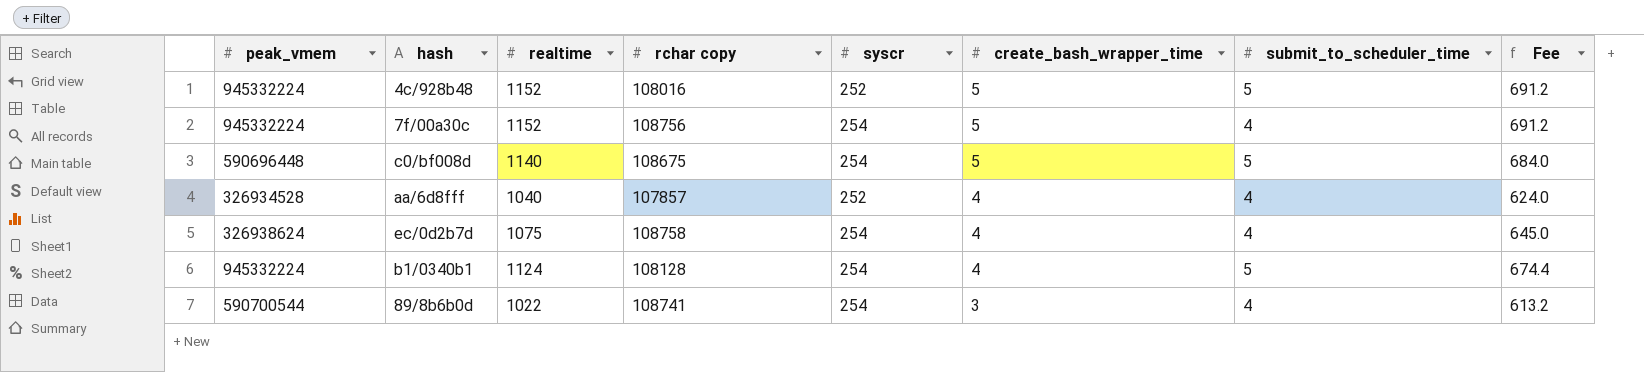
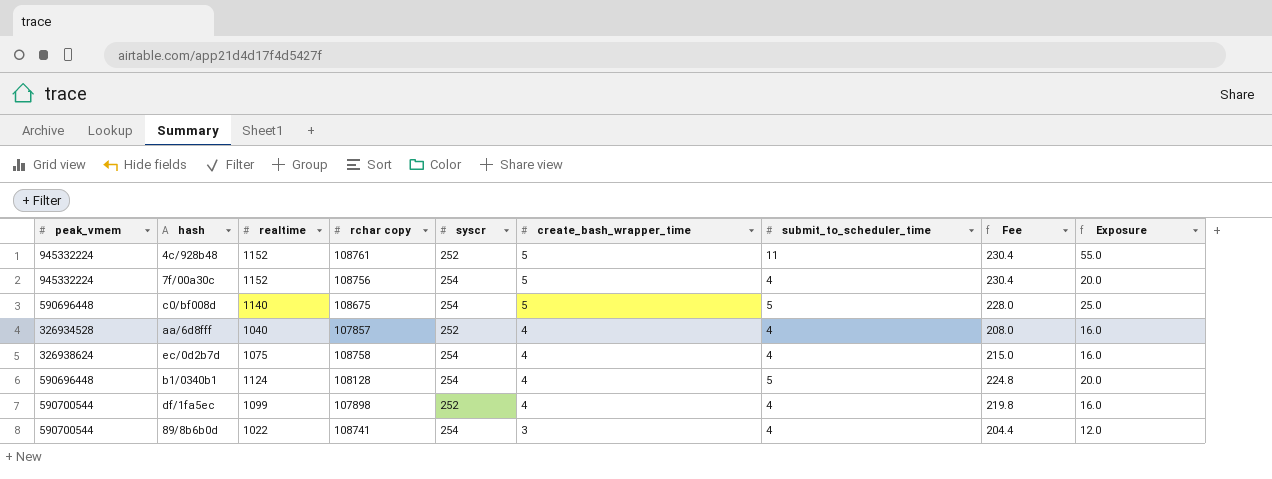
column Fee | formula: [realtime] * 0.6 -> [realtime] * 0.2
column Exposure | formula: none -> [create_bash_wrapper_time] * [submit_to_scheduler_time]
4c/928b48 | rchar copy: 108016 -> 108761
4c/928b48 | submit_to_scheduler_time: 5 -> 11
b1/0340b1 | peak_vmem: 945332224 -> 590696448
row df/1fa5ec: none -> 590700544 | 1099 | 107898 | 252 | 4 | 4 | 219.8 | 16.0

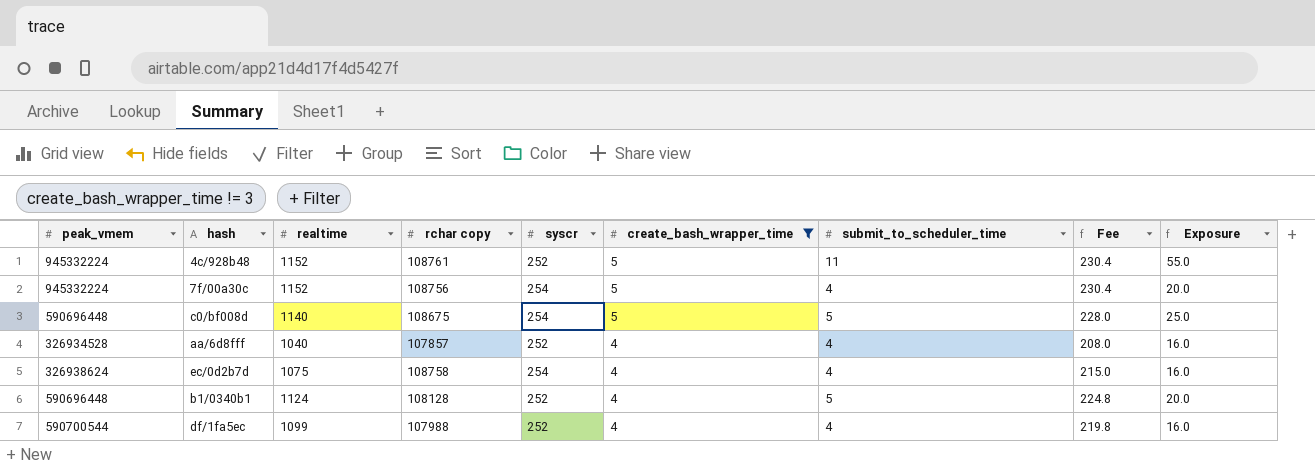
filter: none -> create_bash_wrapper_time != 3
b1/0340b1 | syscr: 254 -> 252
df/1fa5ec | rchar copy: 107898 -> 107988

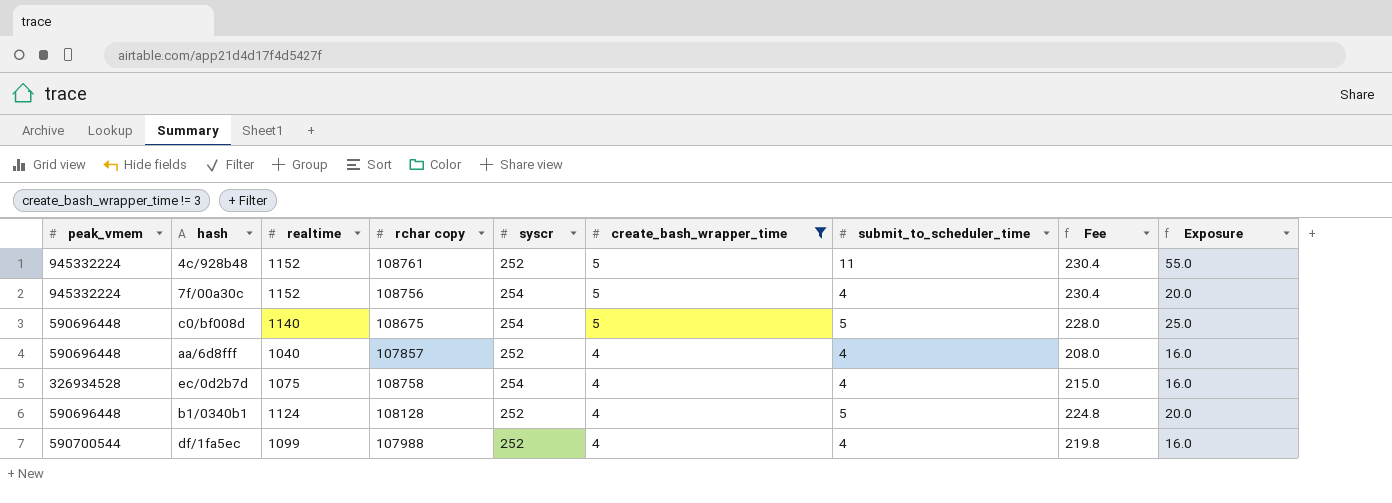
aa/6d8fff | peak_vmem: 326934528 -> 590696448
ec/0d2b7d | peak_vmem: 326938624 -> 326934528

